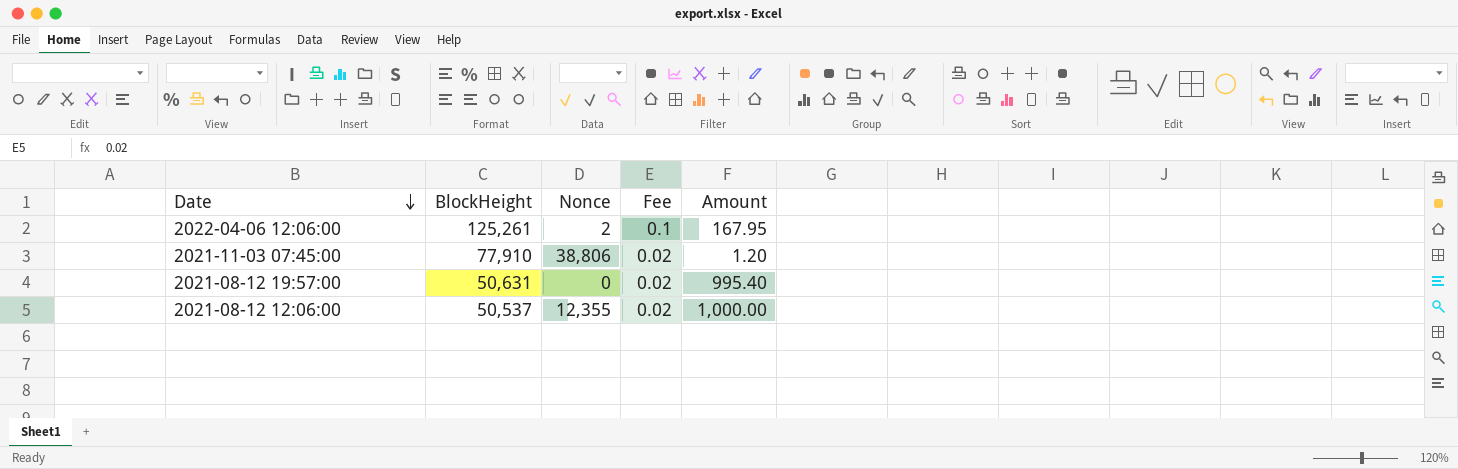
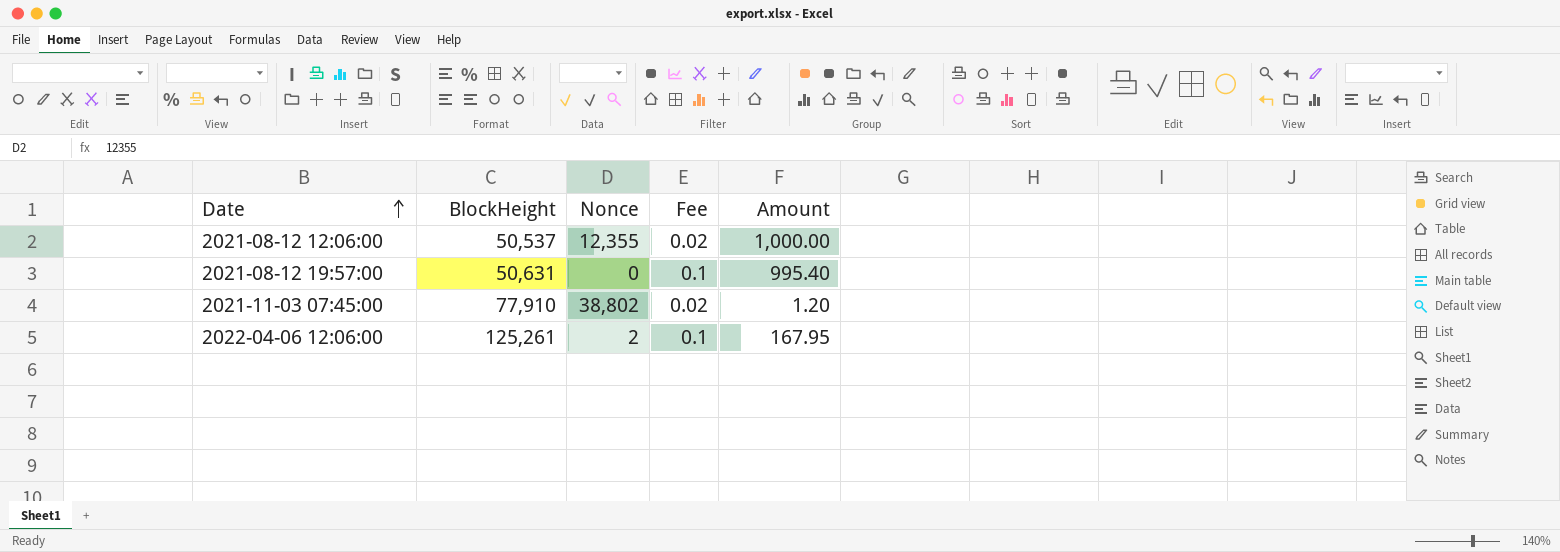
row order: Date descending -> Date ascending
2021-08-12 19:57:00 | Fee: 0.02 -> 0.1
2021-11-03 07:45:00 | Nonce: 38,806 -> 38,802

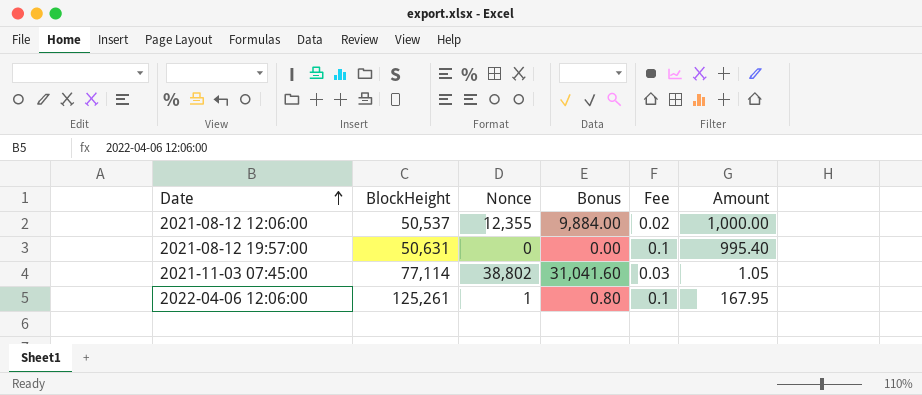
column Bonus | formula: none -> [Nonce] * 0.8
2021-11-03 07:45:00 | BlockHeight: 77,910 -> 77,114
2021-11-03 07:45:00 | Fee: 0.02 -> 0.03
2021-11-03 07:45:00 | Amount: 1.20 -> 1.05
2022-04-06 12:06:00 | Nonce: 2 -> 1

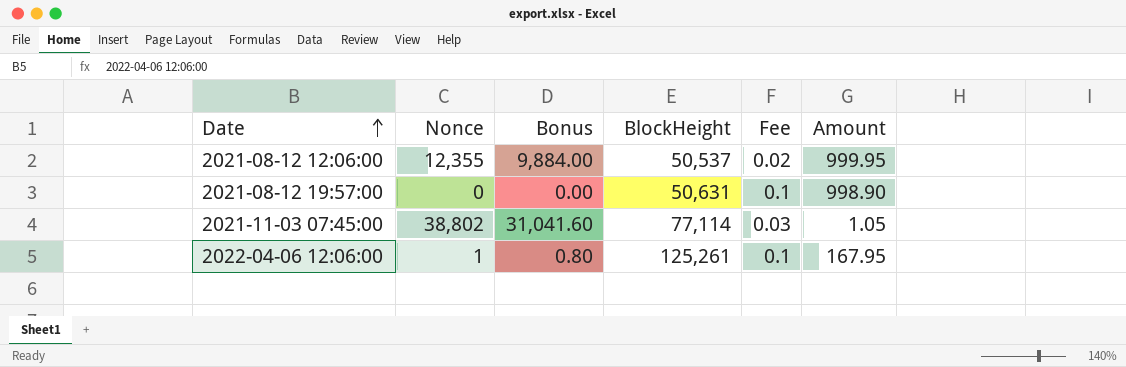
column BlockHeight | position: 2 -> 4
2021-08-12 12:06:00 | Amount: 1,000.00 -> 999.95
2021-08-12 19:57:00 | Amount: 995.40 -> 998.90

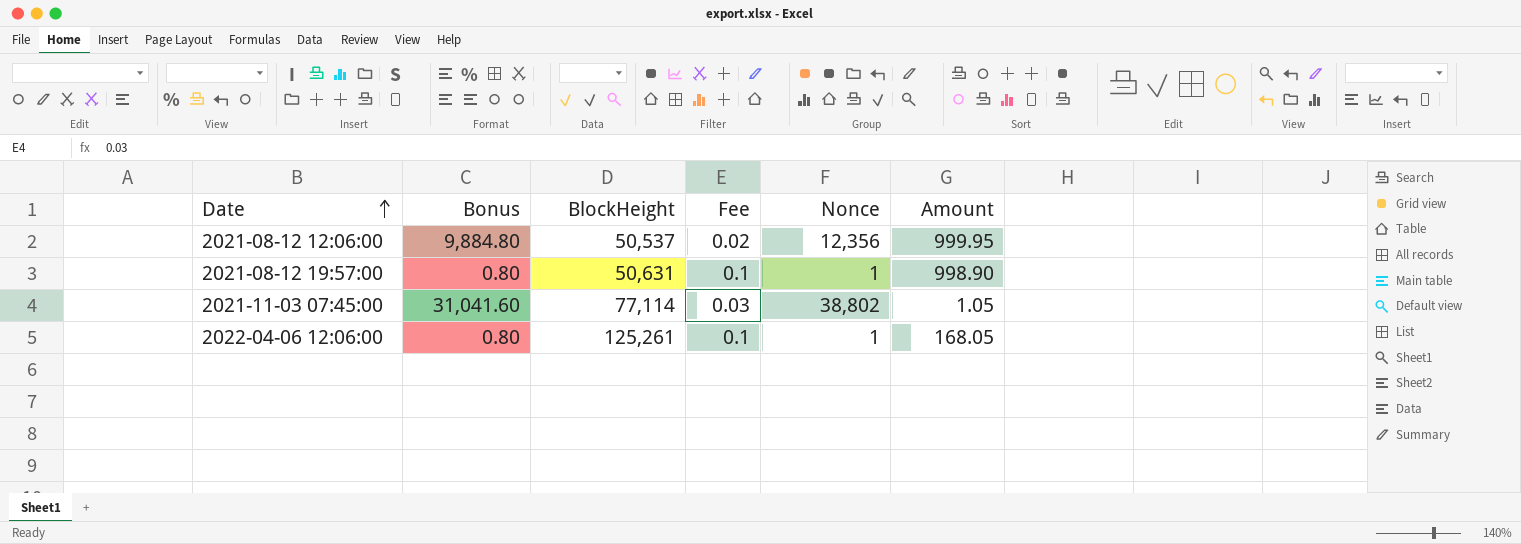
column Nonce | position: 2 -> 5
2021-08-12 12:06:00 | Bonus: 9,884.00 -> 9,884.80
2021-08-12 12:06:00 | Nonce: 12,355 -> 12,356
2021-08-12 19:57:00 | Bonus: 0.00 -> 0.80
2021-08-12 19:57:00 | Nonce: 0 -> 1
2022-04-06 12:06:00 | Amount: 167.95 -> 168.05

